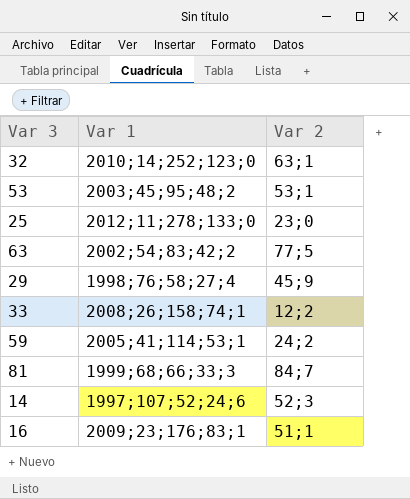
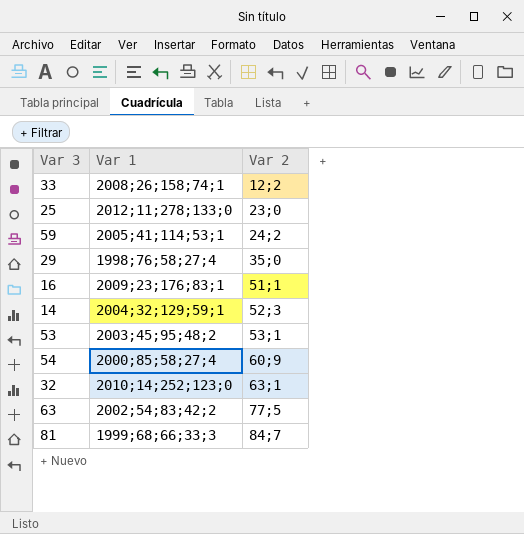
row order: none -> Var 2 ascending
29 | Var 2: 45;9 -> 35;0
14 | Var 1: 1997;107;52;24;6 -> 2004;32;129;59;1
row 54: none -> 2000;85;58;27;4 | 60;9

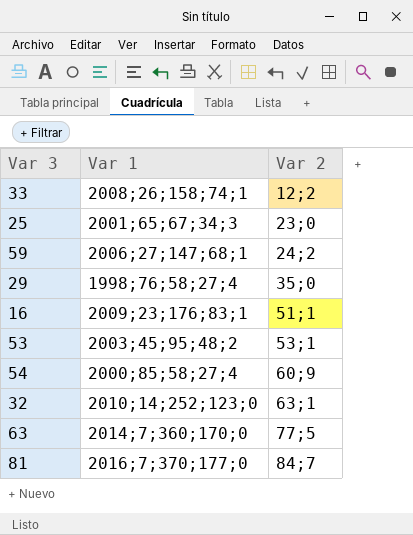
row 14: 2004;32;129;59;1 | 52;3 -> none
25 | Var 1: 2012;11;278;133;0 -> 2001;65;67;34;3
59 | Var 1: 2005;41;114;53;1 -> 2006;27;147;68;1
63 | Var 1: 2002;54;83;42;2 -> 2014;7;360;170;0
81 | Var 1: 1999;68;66;33;3 -> 2016;7;370;177;0

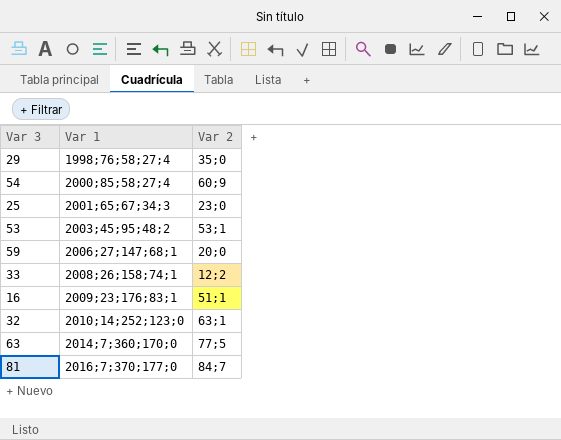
row order: Var 2 ascending -> Var 1 ascending
59 | Var 2: 24;2 -> 20;0

